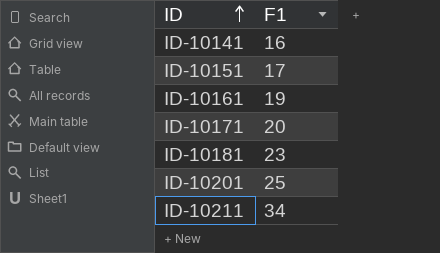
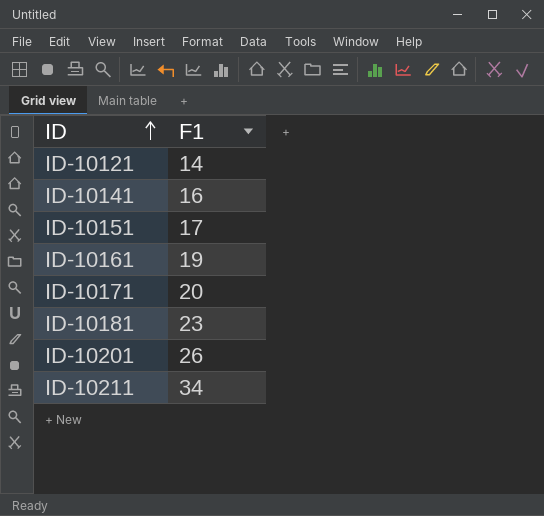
row ID-10121: none -> 14
ID-10201 | F1: 25 -> 26

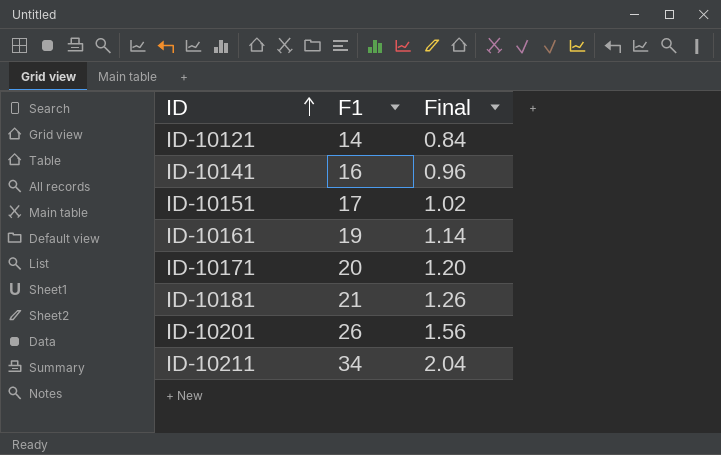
column Final | formula: none -> [F1] * 0.06
ID-10181 | F1: 23 -> 21

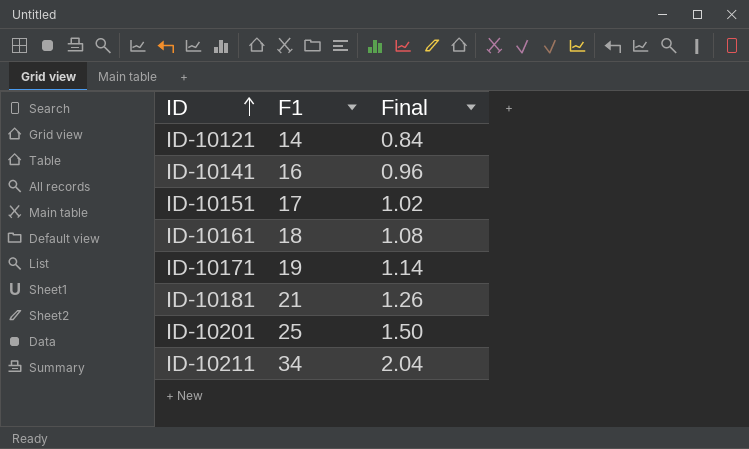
ID-10161 | F1: 19 -> 18
ID-10161 | Final: 1.14 -> 1.08
ID-10171 | F1: 20 -> 19
ID-10171 | Final: 1.20 -> 1.14
ID-10201 | F1: 26 -> 25
ID-10201 | Final: 1.56 -> 1.50

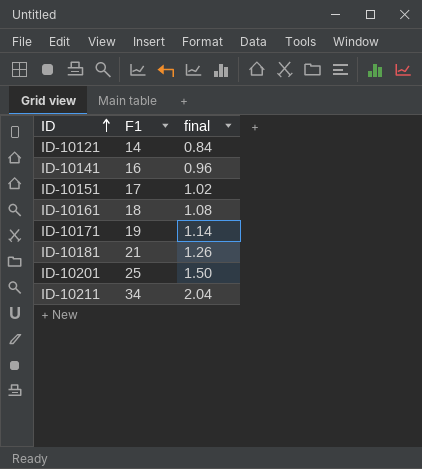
column name: Final -> final

